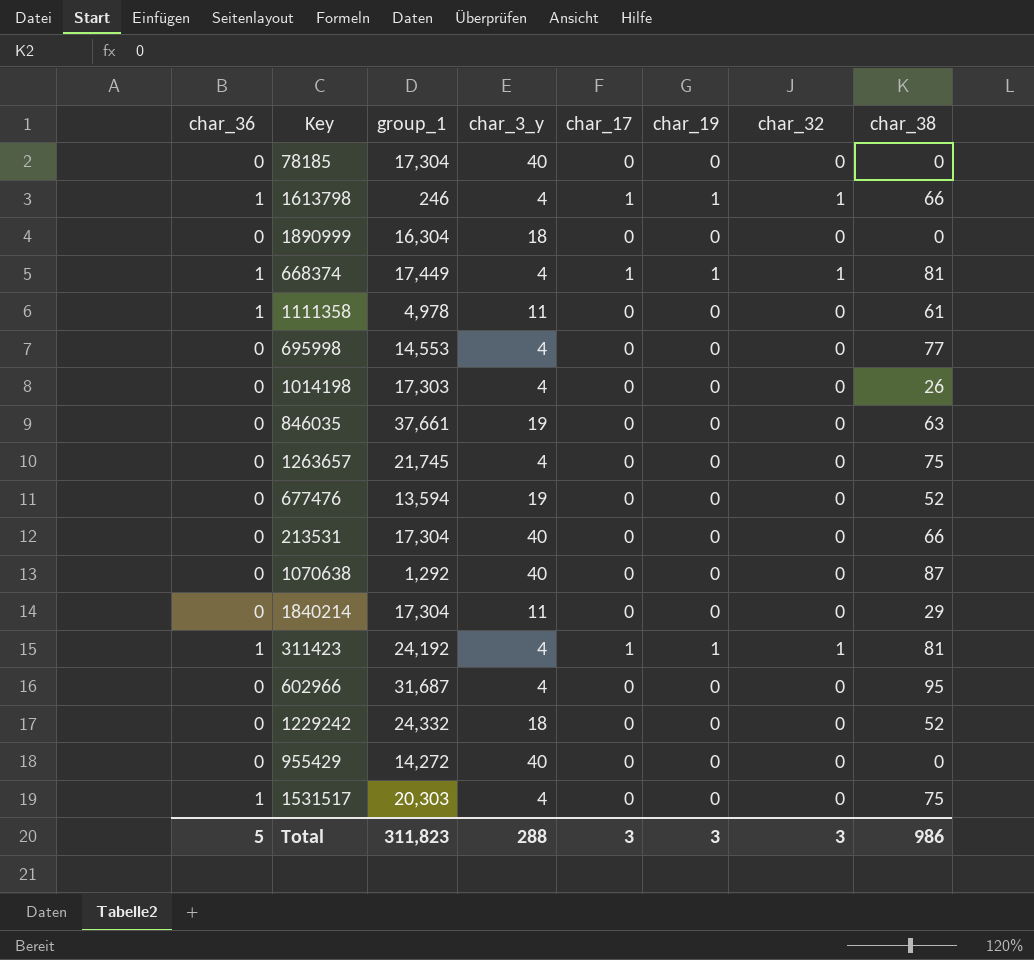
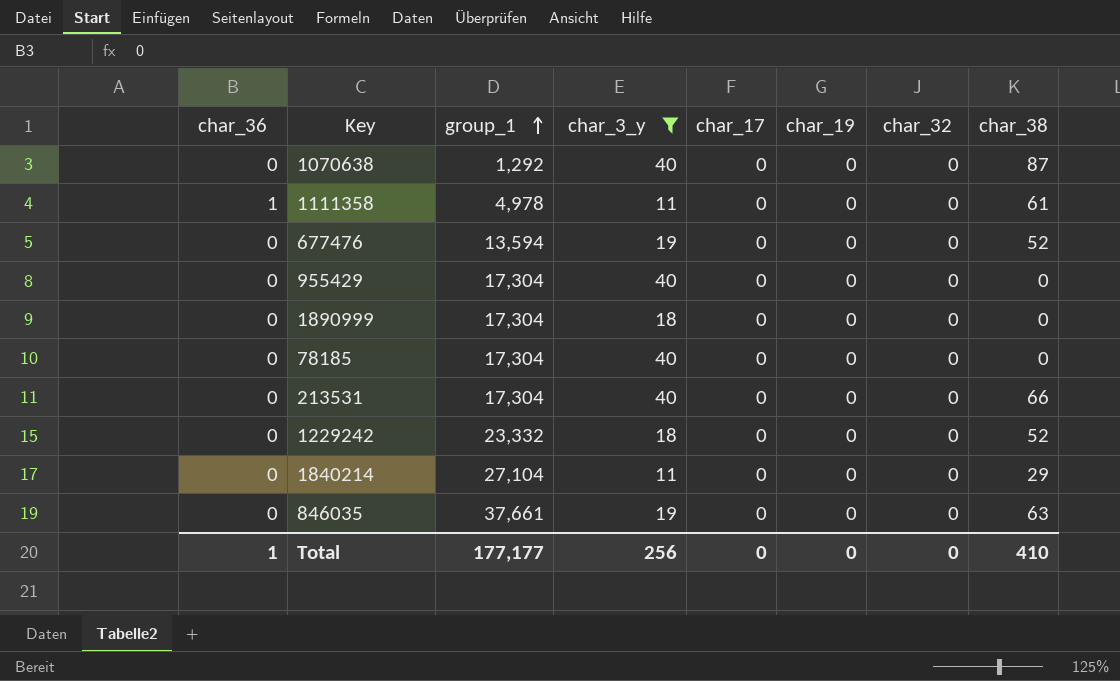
filter: none -> char_3_y != 4
row order: none -> group_1 ascending
955429 | group_1: 14,272 -> 17,304
1890999 | group_1: 16,304 -> 17,304
1229242 | group_1: 24,332 -> 23,332
1840214 | group_1: 17,304 -> 27,104
Total | char_36: 5 -> 1
Total | group_1: 311,823 -> 177,177
Total | char_3_y: 288 -> 256
Total | char_17: 3 -> 0
Total | char_19: 3 -> 0
Total | char_32: 3 -> 0
Total | char_38: 986 -> 410

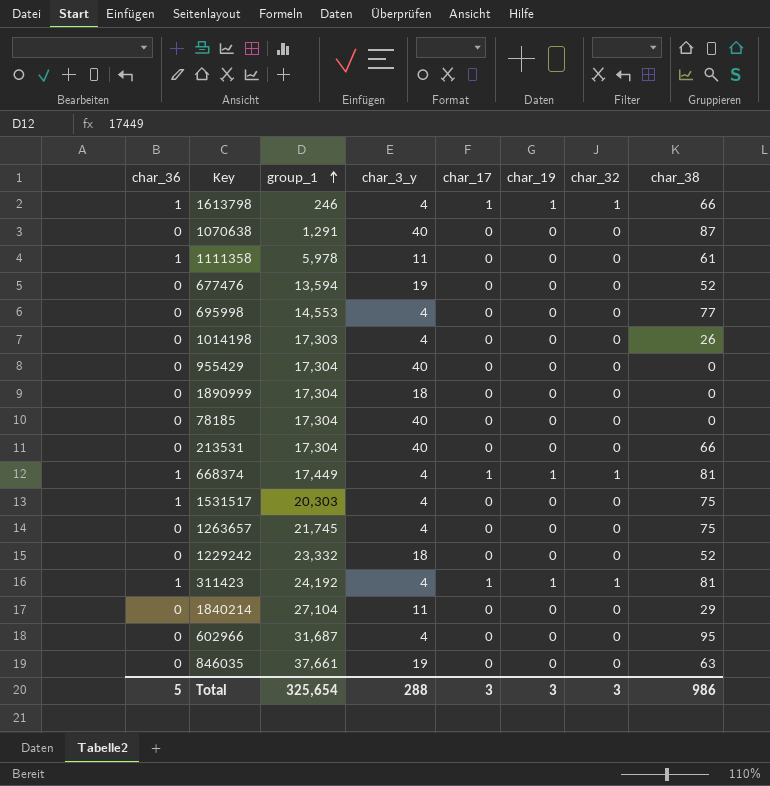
filter: char_3_y != 4 -> none
1070638 | group_1: 1,292 -> 1,291
1111358 | group_1: 4,978 -> 5,978
Total | char_36: 1 -> 5
Total | group_1: 177,177 -> 325,654
Total | char_3_y: 256 -> 288
Total | char_17: 0 -> 3
Total | char_19: 0 -> 3
Total | char_32: 0 -> 3
Total | char_38: 410 -> 986

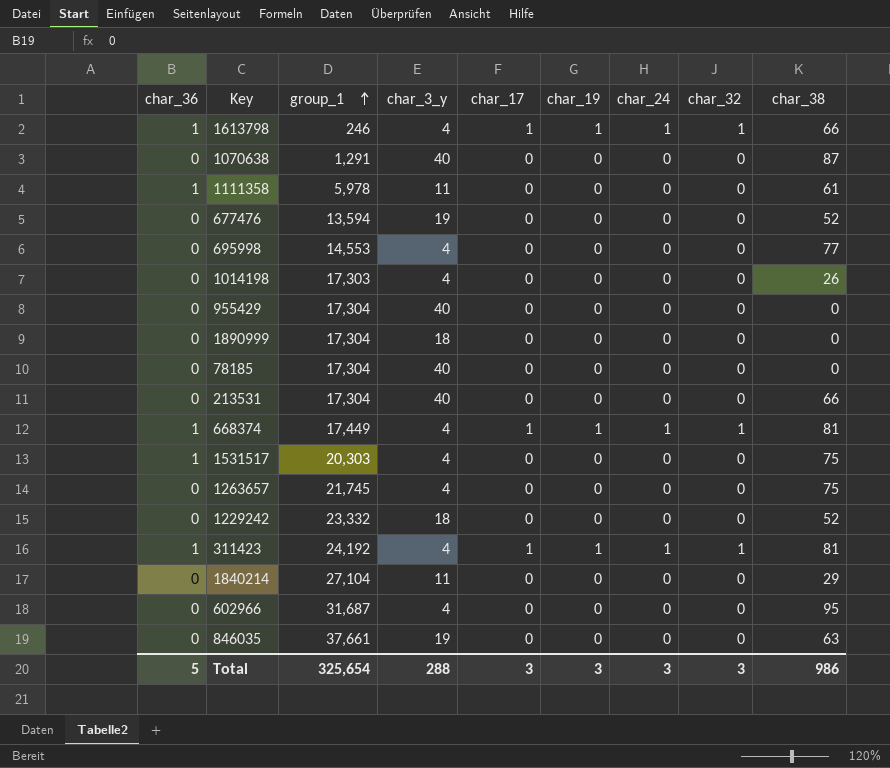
column char_24 | position: none -> 7

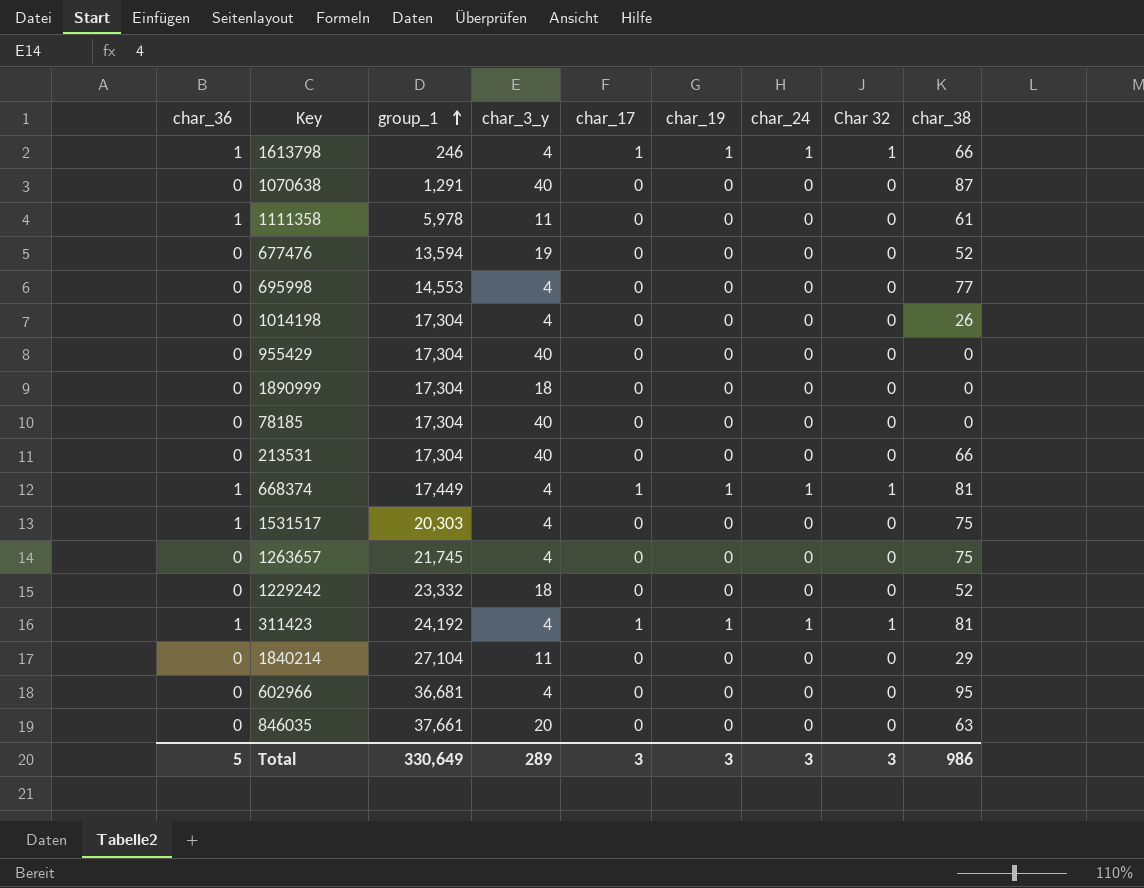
column name: char_32 -> Char 32
1014198 | group_1: 17,303 -> 17,304
602966 | group_1: 31,687 -> 36,681
846035 | char_3_y: 19 -> 20
Total | group_1: 325,654 -> 330,649
Total | char_3_y: 288 -> 289

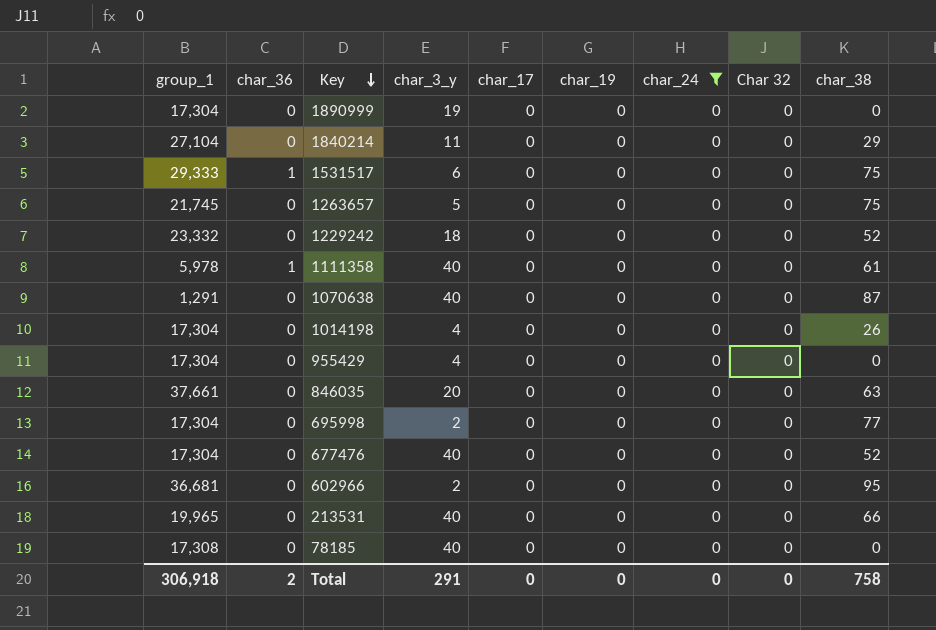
filter: none -> char_24 = 0
row order: group_1 ascending -> Key descending
column group_1 | position: 3 -> 1
1890999 | char_3_y: 18 -> 19
1531517 | group_1: 20,303 -> 29,333
1531517 | char_3_y: 4 -> 6
1263657 | char_3_y: 4 -> 5
1111358 | char_3_y: 11 -> 40
955429 | char_3_y: 40 -> 4
695998 | group_1: 14,553 -> 17,304
695998 | char_3_y: 4 -> 2
677476 | group_1: 13,594 -> 17,304
677476 | char_3_y: 19 -> 40
602966 | char_3_y: 4 -> 2
213531 | group_1: 17,304 -> 19,965
78185 | group_1: 17,304 -> 17,308
Total | group_1: 330,649 -> 306,918
Total | char_36: 5 -> 2
Total | char_3_y: 289 -> 291
Total | char_17: 3 -> 0
Total | char_19: 3 -> 0
Total | char_24: 3 -> 0
Total | Char 32: 3 -> 0
Total | char_38: 986 -> 758

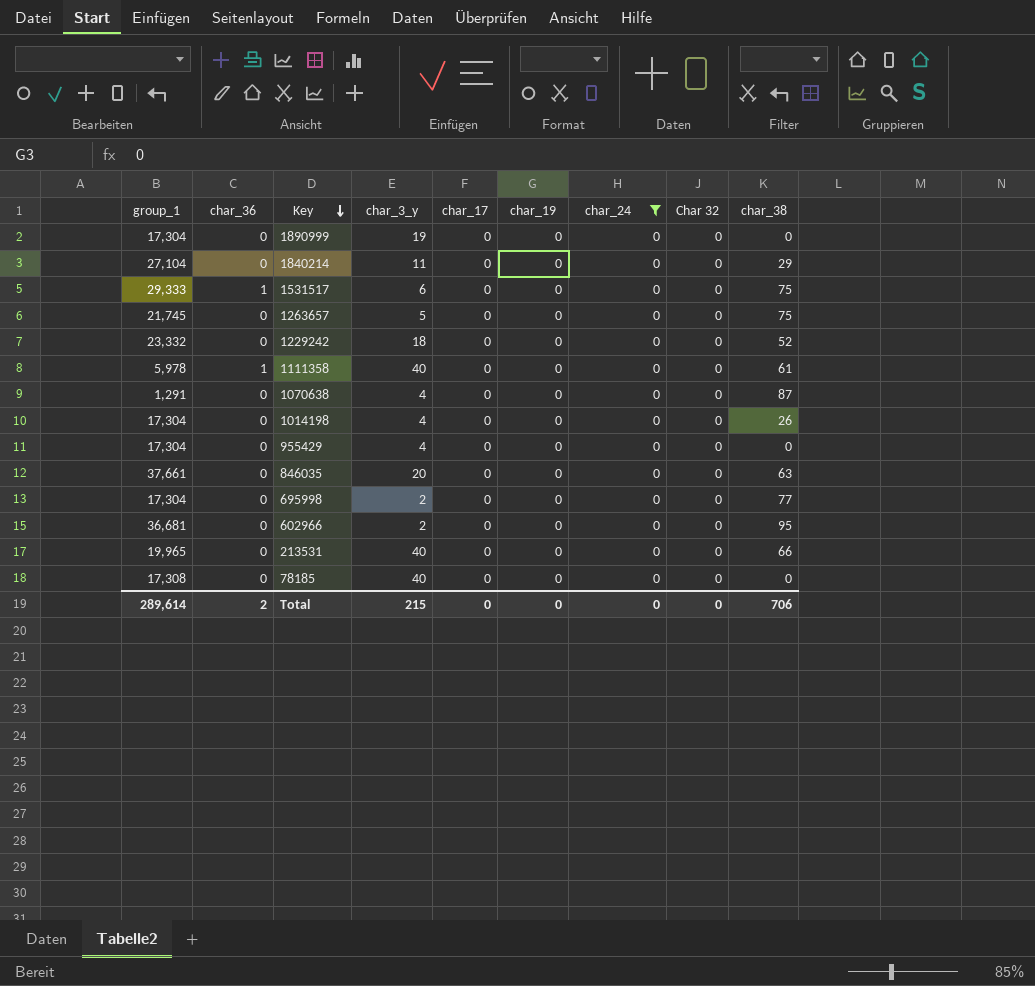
row 677476: 17,304 | 0 | 40 | 0 | 0 | 0 | 0 | 52 -> none
1070638 | char_3_y: 40 -> 4
Total | group_1: 306,918 -> 289,614
Total | char_3_y: 291 -> 215
Total | char_38: 758 -> 706

